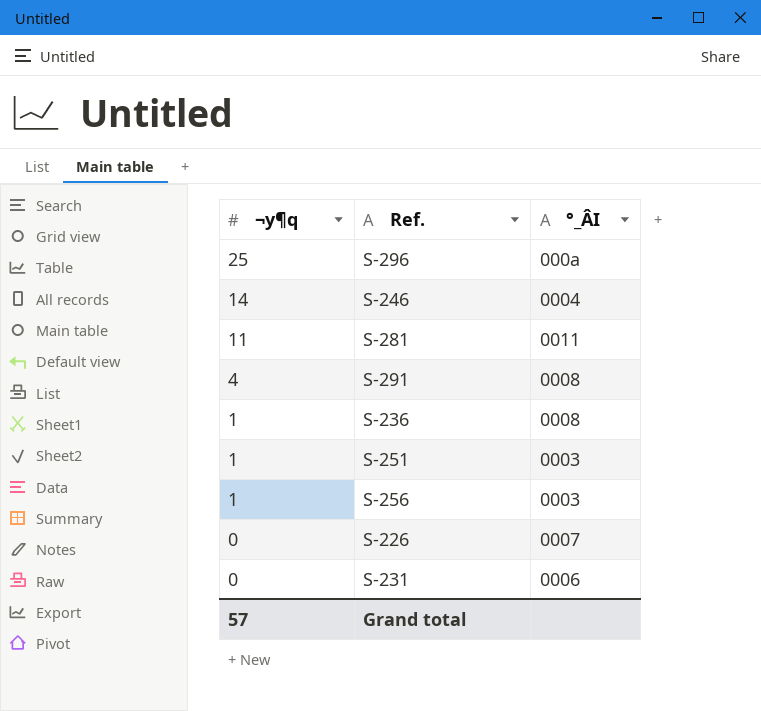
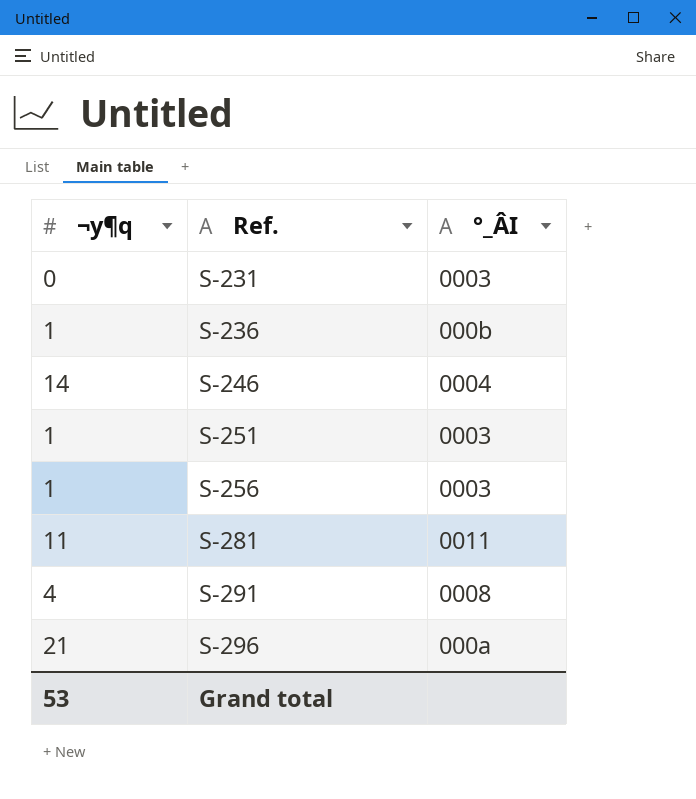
row order: ¬y¶q descending -> Ref. ascending
row S-226: 0 | 0007 -> none
S-231 | °_ÂI: 0006 -> 0003
S-236 | °_ÂI: 0008 -> 000b
S-296 | ¬y¶q: 25 -> 21
Grand total | ¬y¶q: 57 -> 53

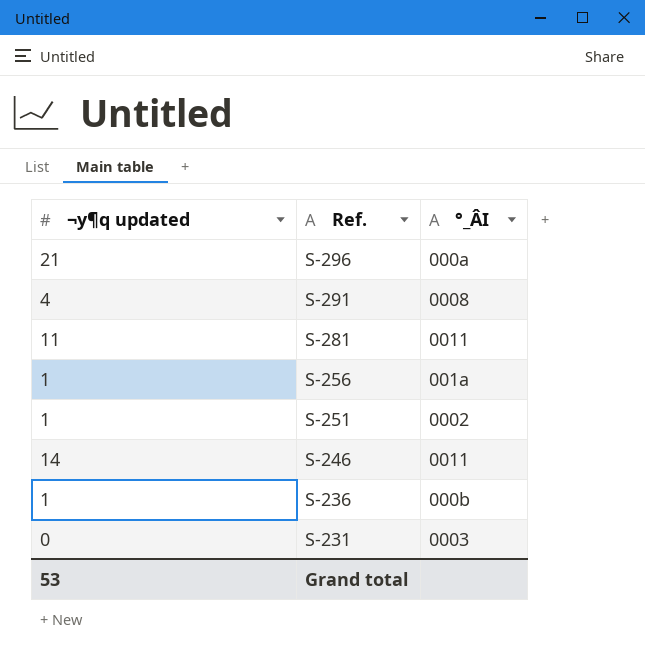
row order: Ref. ascending -> Ref. descending
column name: ¬y¶q -> ¬y¶q updated
S-256 | °_ÂI: 0003 -> 001a
S-251 | °_ÂI: 0003 -> 0002
S-246 | °_ÂI: 0004 -> 0011

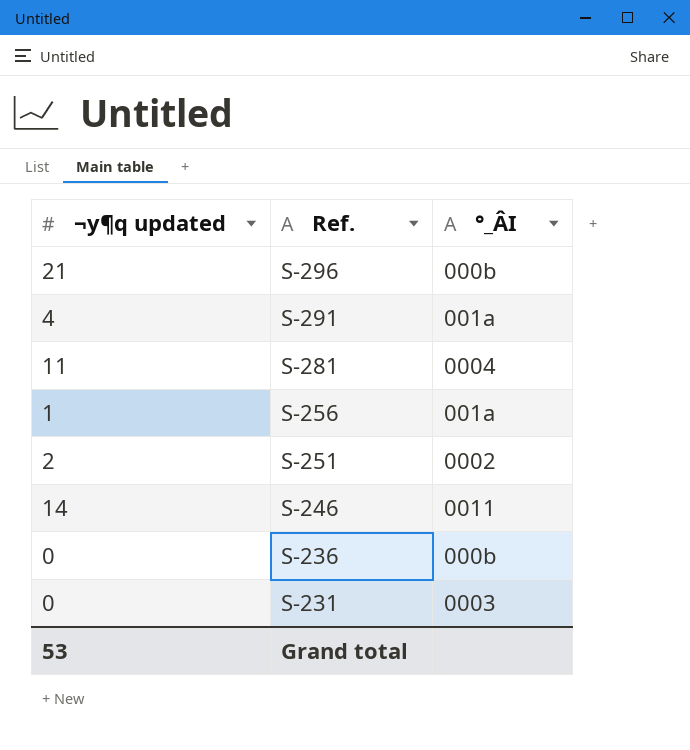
S-296 | °_ÂI: 000a -> 000b
S-291 | °_ÂI: 0008 -> 001a
S-281 | °_ÂI: 0011 -> 0004
S-251 | ¬y¶q updated: 1 -> 2
S-236 | ¬y¶q updated: 1 -> 0

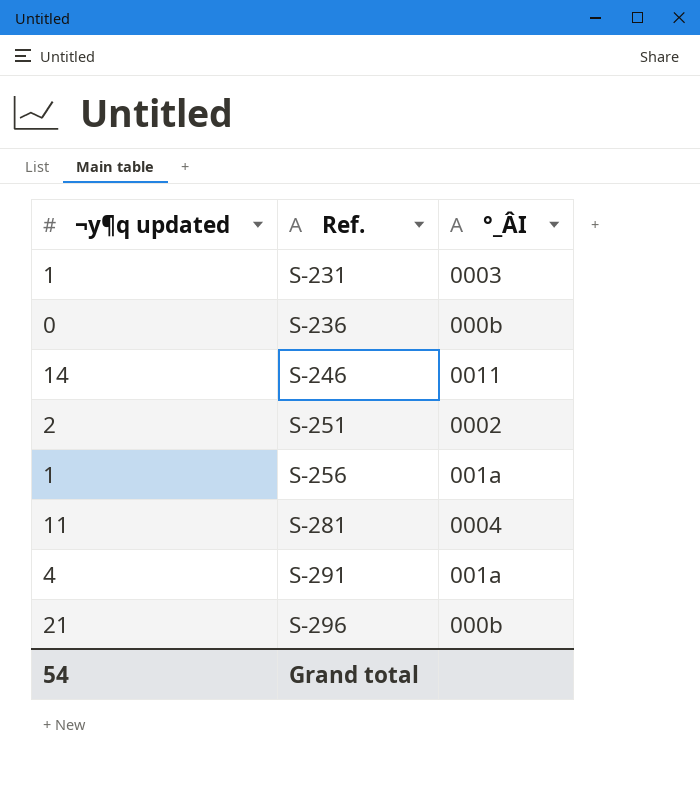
row order: Ref. descending -> Ref. ascending
S-231 | ¬y¶q updated: 0 -> 1
Grand total | ¬y¶q updated: 53 -> 54

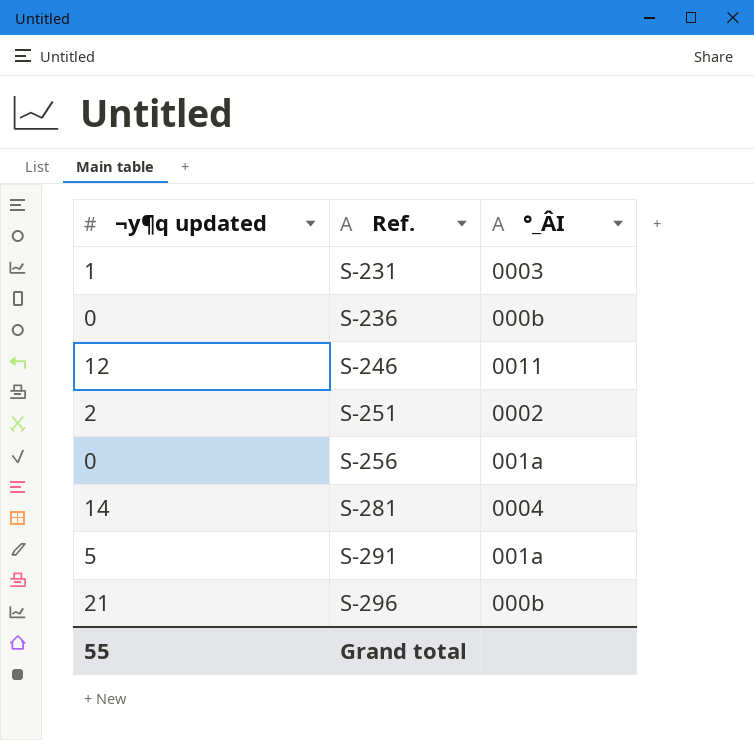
S-246 | ¬y¶q updated: 14 -> 12
S-256 | ¬y¶q updated: 1 -> 0
S-281 | ¬y¶q updated: 11 -> 14
S-291 | ¬y¶q updated: 4 -> 5
Grand total | ¬y¶q updated: 54 -> 55

